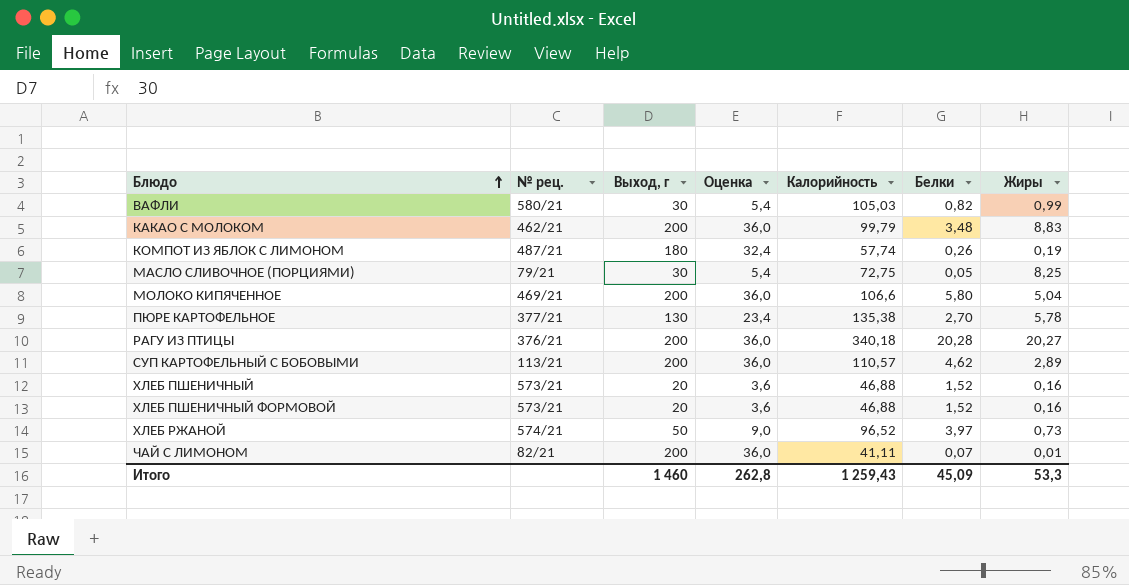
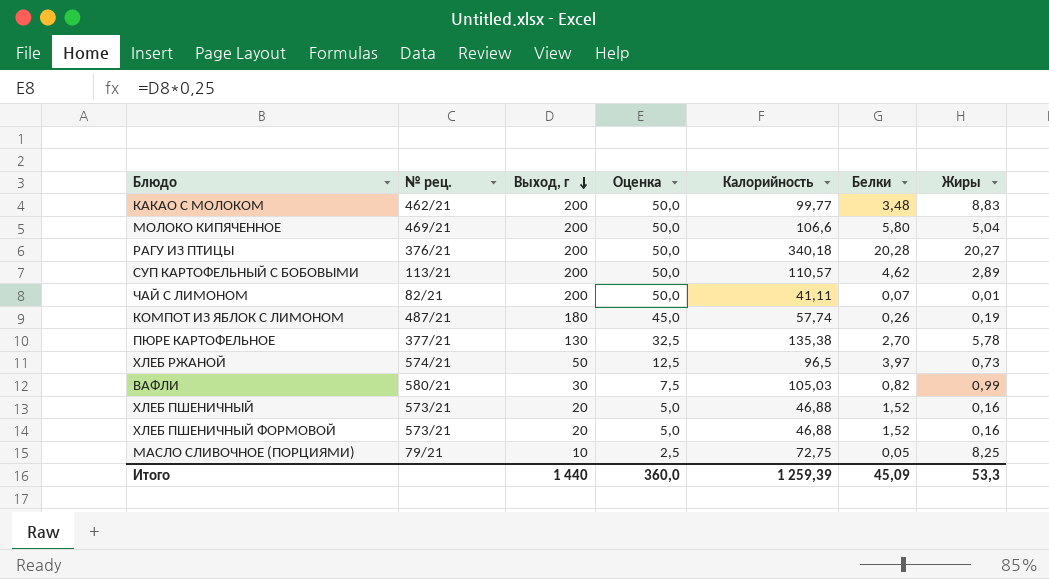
row order: Блюдо ascending -> Выход, г descending
column Оценка | formula: [Выход, г] * 0,18 -> [Выход, г] * 0,25
КАКАО С МОЛОКОМ | Калорийность: 99,79 -> 99,77
ХЛЕБ РЖАНОЙ | Калорийность: 96,52 -> 96,5
МАСЛО СЛИВОЧНОЕ (ПОРЦИЯМИ) | Выход, г: 30 -> 10
Итого | Выход, г: 1 460 -> 1 440
Итого | Оценка: 262,8 -> 360,0
Итого | Калорийность: 1 259,43 -> 1 259,39

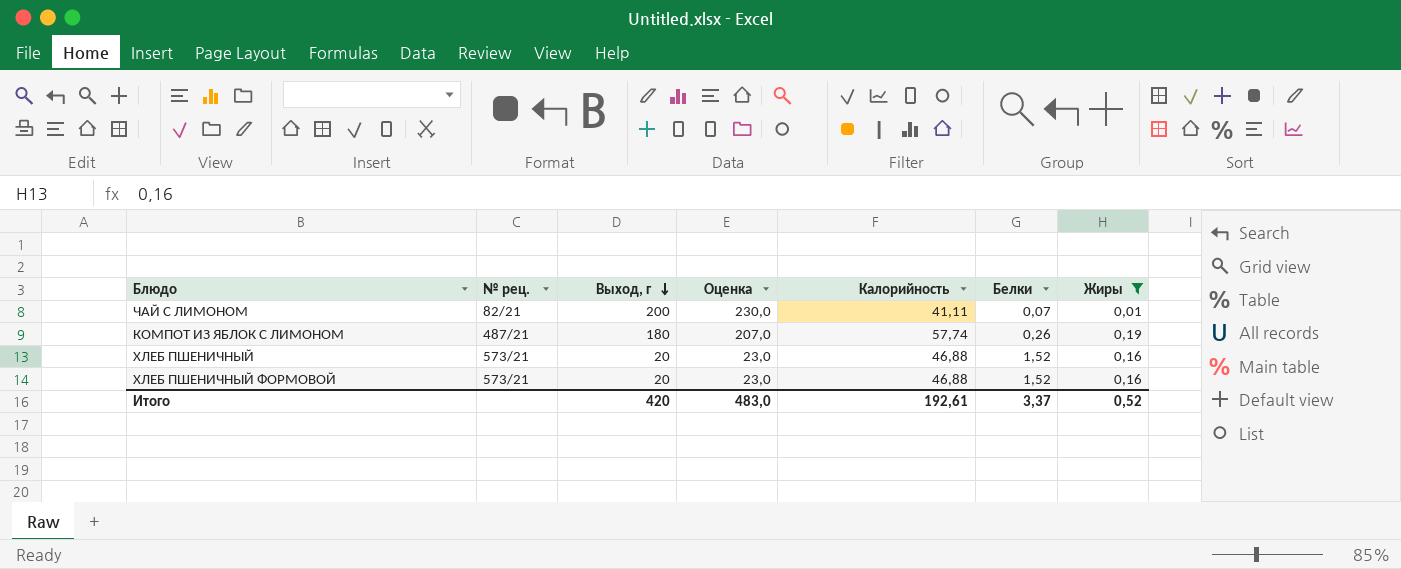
filter: none -> Жиры <= 0,19
column Оценка | formula: [Выход, г] * 0,25 -> [Выход, г] * 1,15
Итого | Выход, г: 1 440 -> 420
Итого | Оценка: 360,0 -> 483,0
Итого | Калорийность: 1 259,39 -> 192,61
Итого | Белки: 45,09 -> 3,37
Итого | Жиры: 53,3 -> 0,52

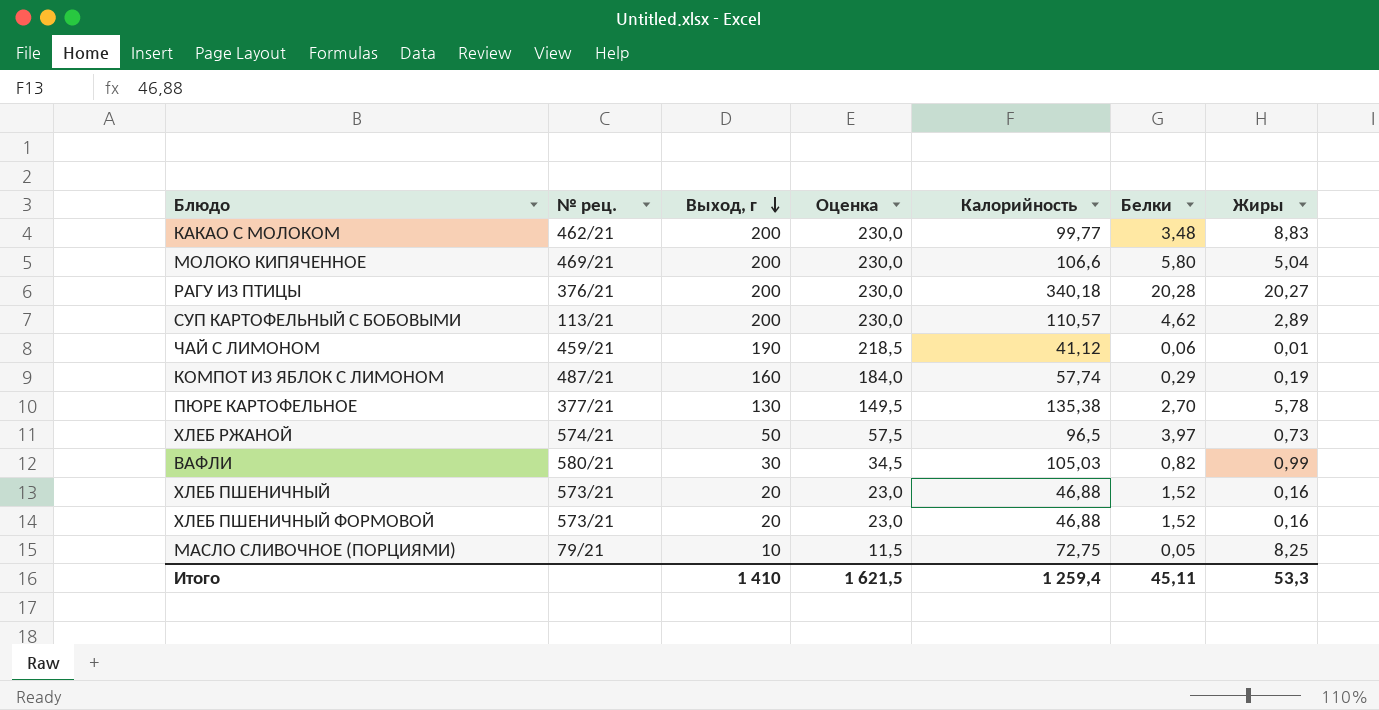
filter: Жиры <= 0,19 -> none
ЧАЙ С ЛИМОНОМ | № рец.: 82/21 -> 459/21
ЧАЙ С ЛИМОНОМ | Выход, г: 200 -> 190
ЧАЙ С ЛИМОНОМ | Оценка: 230,0 -> 218,5
ЧАЙ С ЛИМОНОМ | Калорийность: 41,11 -> 41,12
ЧАЙ С ЛИМОНОМ | Белки: 0,07 -> 0,06
КОМПОТ ИЗ ЯБЛОК С ЛИМОНОМ | Выход, г: 180 -> 160
КОМПОТ ИЗ ЯБЛОК С ЛИМОНОМ | Оценка: 207,0 -> 184,0
КОМПОТ ИЗ ЯБЛОК С ЛИМОНОМ | Белки: 0,26 -> 0,29
Итого | Выход, г: 420 -> 1 410
Итого | Оценка: 483,0 -> 1 621,5
Итого | Калорийность: 192,61 -> 1 259,4
Итого | Белки: 3,37 -> 45,11
Итого | Жиры: 0,52 -> 53,3

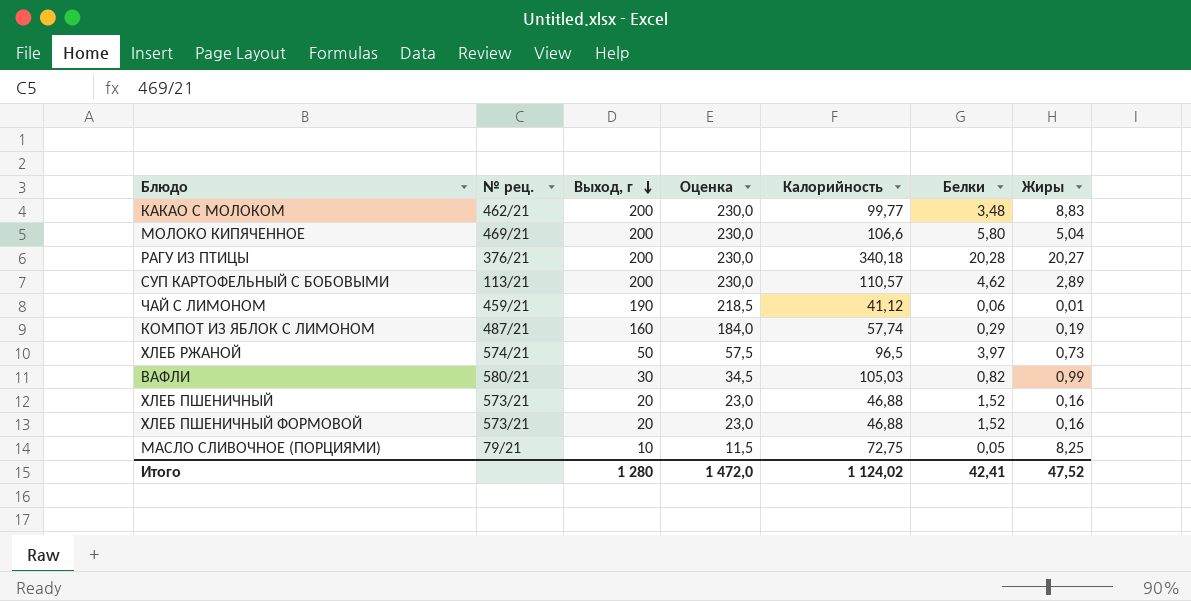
row ПЮРЕ КАРТОФЕЛЬНОЕ: 377/21 | 130 | 149,5 | 135,38 | 2,70 | 5,78 -> none
Итого | Выход, г: 1 410 -> 1 280
Итого | Оценка: 1 621,5 -> 1 472,0
Итого | Калорийность: 1 259,4 -> 1 124,02
Итого | Белки: 45,11 -> 42,41
Итого | Жиры: 53,3 -> 47,52

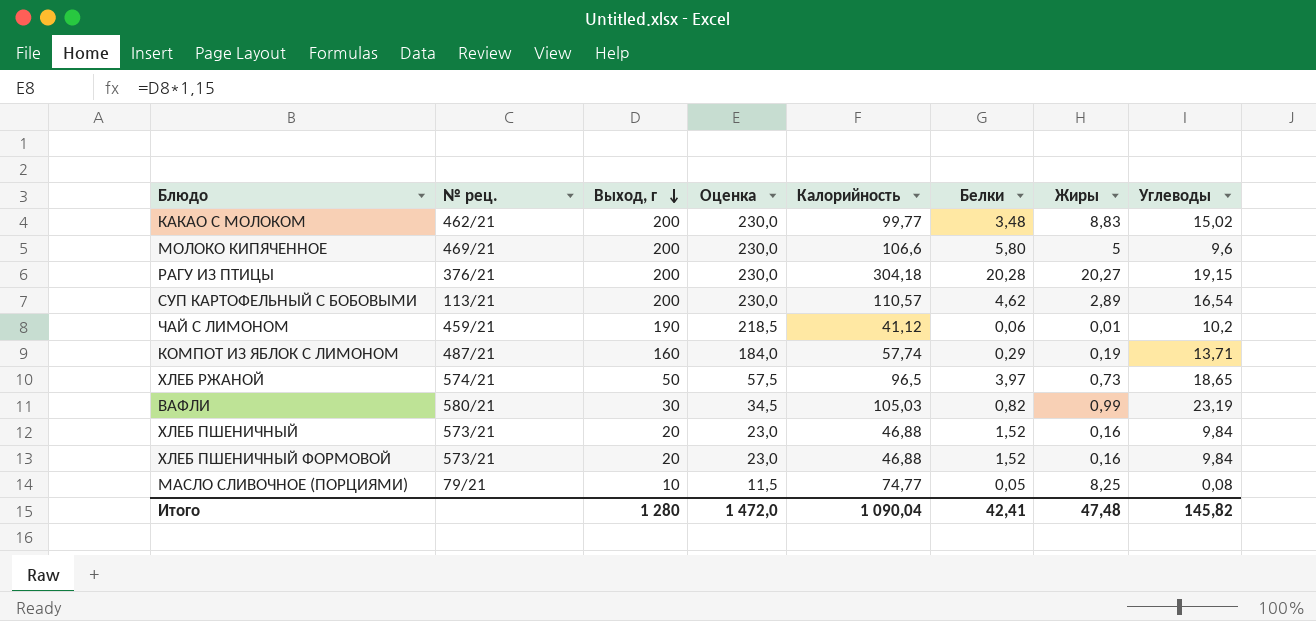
column Углеводы | position: none -> 8
МОЛОКО КИПЯЧЕННОЕ | Жиры: 5,04 -> 5
РАГУ ИЗ ПТИЦЫ | Калорийность: 340,18 -> 304,18
МАСЛО СЛИВОЧНОЕ (ПОРЦИЯМИ) | Калорийность: 72,75 -> 74,77
Итого | Калорийность: 1 124,02 -> 1 090,04
Итого | Жиры: 47,52 -> 47,48

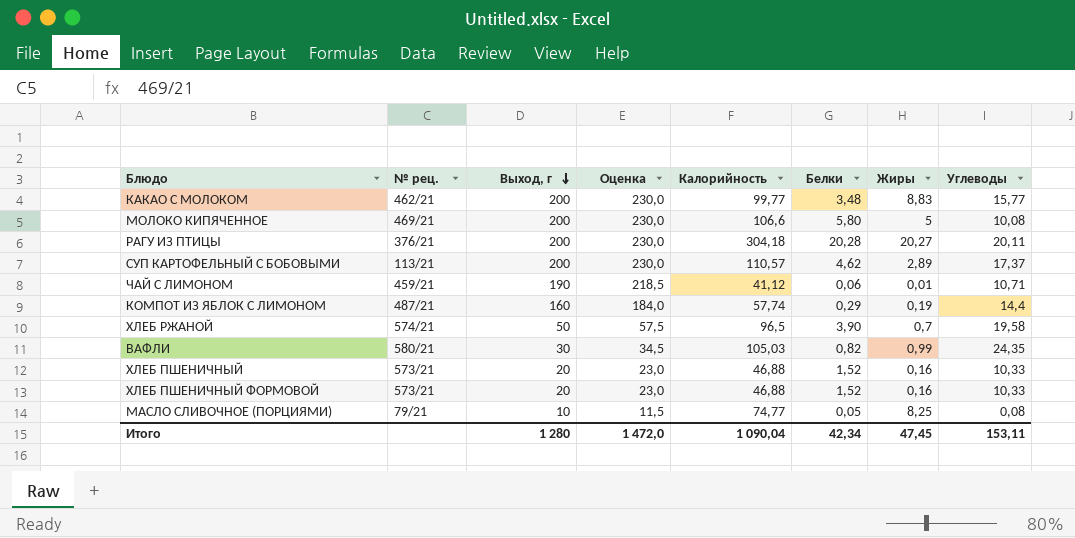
КАКАО С МОЛОКОМ | Углеводы: 15,02 -> 15,77
МОЛОКО КИПЯЧЕННОЕ | Углеводы: 9,6 -> 10,08
РАГУ ИЗ ПТИЦЫ | Углеводы: 19,15 -> 20,11
СУП КАРТОФЕЛЬНЫЙ С БОБОВЫМИ | Углеводы: 16,54 -> 17,37
ЧАЙ С ЛИМОНОМ | Углеводы: 10,2 -> 10,71
КОМПОТ ИЗ ЯБЛОК С ЛИМОНОМ | Углеводы: 13,71 -> 14,4
ХЛЕБ РЖАНОЙ | Белки: 3,97 -> 3,90
ХЛЕБ РЖАНОЙ | Жиры: 0,73 -> 0,7
ХЛЕБ РЖАНОЙ | Углеводы: 18,65 -> 19,58
ВАФЛИ | Углеводы: 23,19 -> 24,35
ХЛЕБ ПШЕНИЧНЫЙ | Углеводы: 9,84 -> 10,33
ХЛЕБ ПШЕНИЧНЫЙ ФОРМОВОЙ | Углеводы: 9,84 -> 10,33
Итого | Белки: 42,41 -> 42,34
Итого | Жиры: 47,48 -> 47,45
Итого | Углеводы: 145,82 -> 153,11

